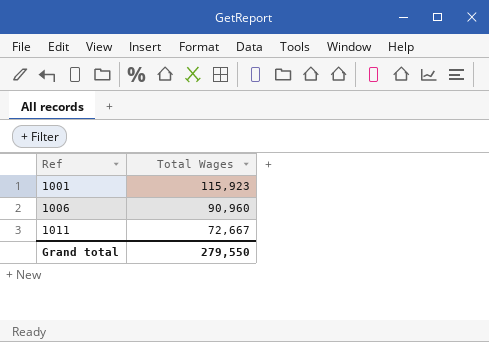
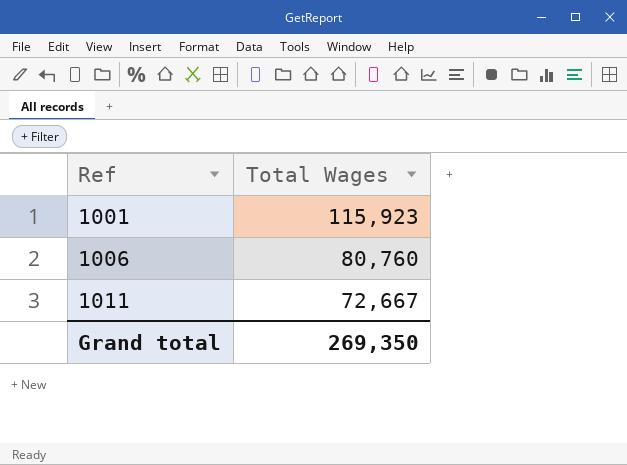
1006 | Total Wages: 90,960 -> 80,760
Grand total | Total Wages: 279,550 -> 269,350

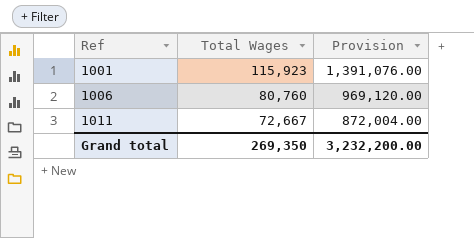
column Provision | formula: none -> [Total Wages] * 12

